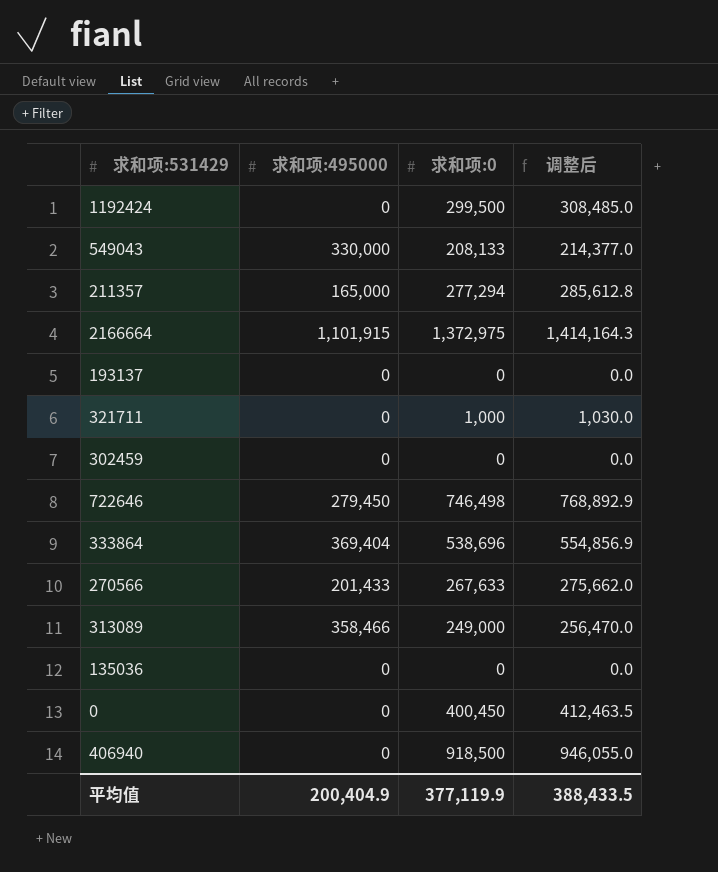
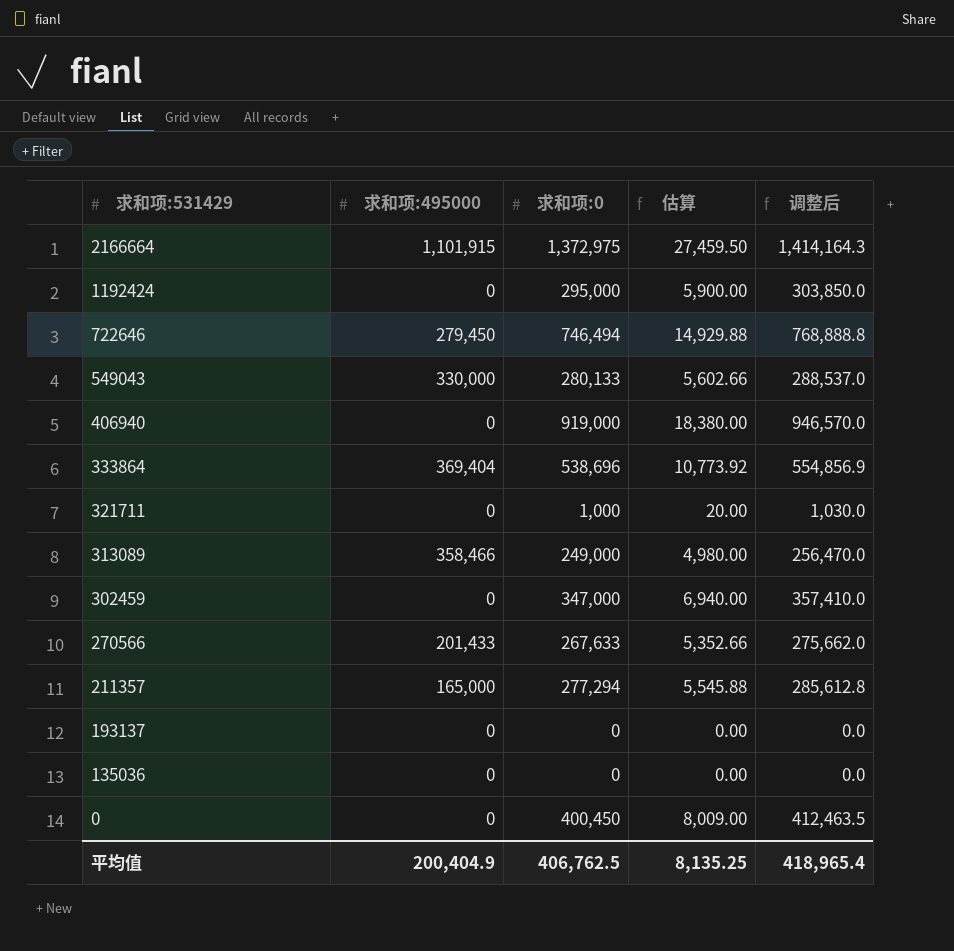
row order: none -> 求和项:531429 descending
column 估算 | formula: none -> [求和项:0] * 0.02
1192424 | 求和项:0: 299,500 -> 295,000
1192424 | 调整后: 308,485.0 -> 303,850.0
722646 | 求和项:0: 746,498 -> 746,494
722646 | 调整后: 768,892.9 -> 768,888.8
549043 | 求和项:0: 208,133 -> 280,133
549043 | 调整后: 214,377.0 -> 288,537.0
406940 | 求和项:0: 918,500 -> 919,000
406940 | 调整后: 946,055.0 -> 946,570.0
302459 | 求和项:0: 0 -> 347,000
302459 | 调整后: 0.0 -> 357,410.0
平均值 | 求和项:0: 377,119.9 -> 406,762.5
平均值 | 调整后: 388,433.5 -> 418,965.4

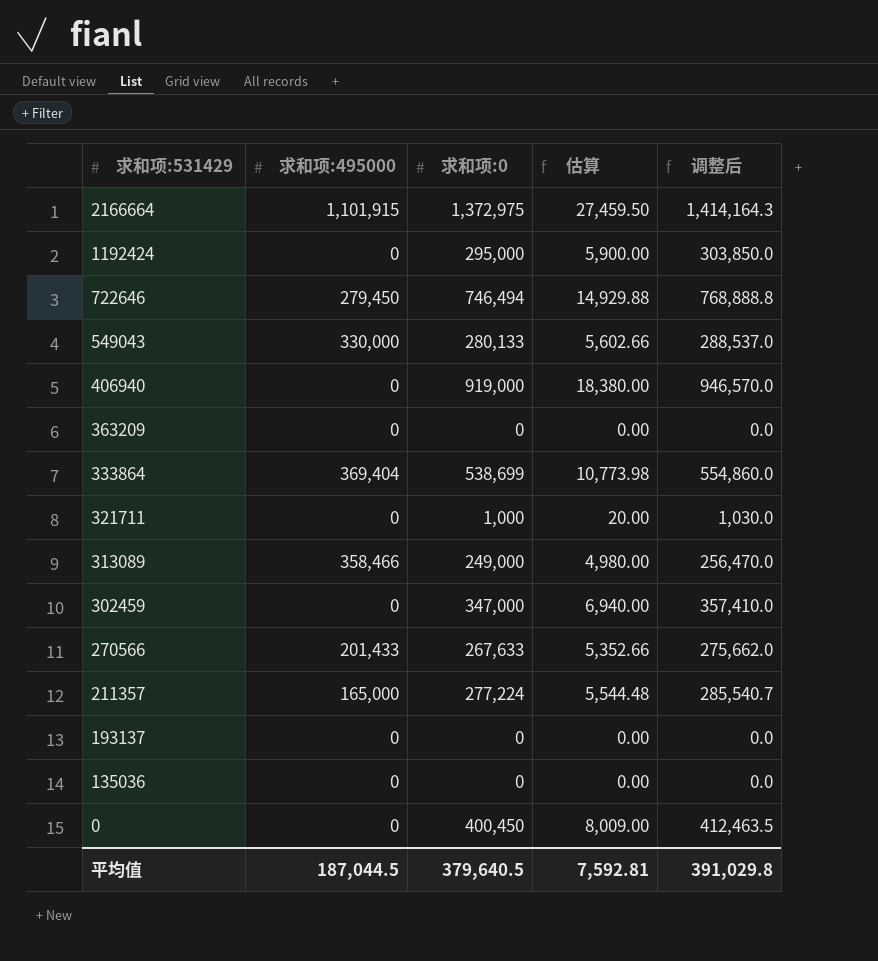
row 363209: none -> 0 | 0 | 0.00 | 0.0
333864 | 求和项:0: 538,696 -> 538,699
333864 | 估算: 10,773.92 -> 10,773.98
333864 | 调整后: 554,856.9 -> 554,860.0
211357 | 求和项:0: 277,294 -> 277,224
211357 | 估算: 5,545.88 -> 5,544.48
211357 | 调整后: 285,612.8 -> 285,540.7
平均值 | 求和项:495000: 200,404.9 -> 187,044.5
平均值 | 求和项:0: 406,762.5 -> 379,640.5
平均值 | 估算: 8,135.25 -> 7,592.81
平均值 | 调整后: 418,965.4 -> 391,029.8

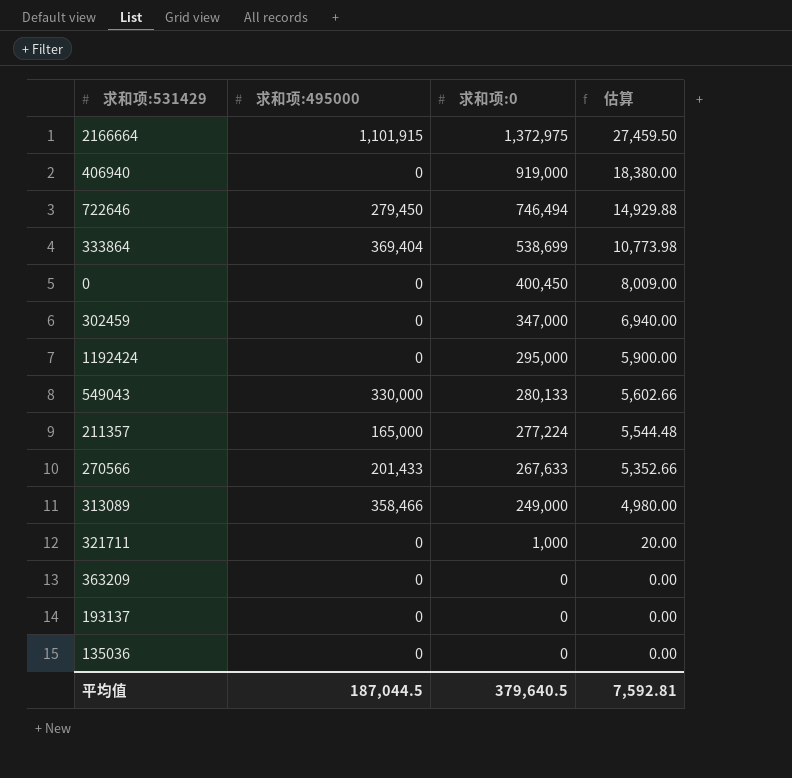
row order: 求和项:531429 descending -> 求和项:0 descending
column 调整后 | formula: [求和项:0] * 1.03 -> none

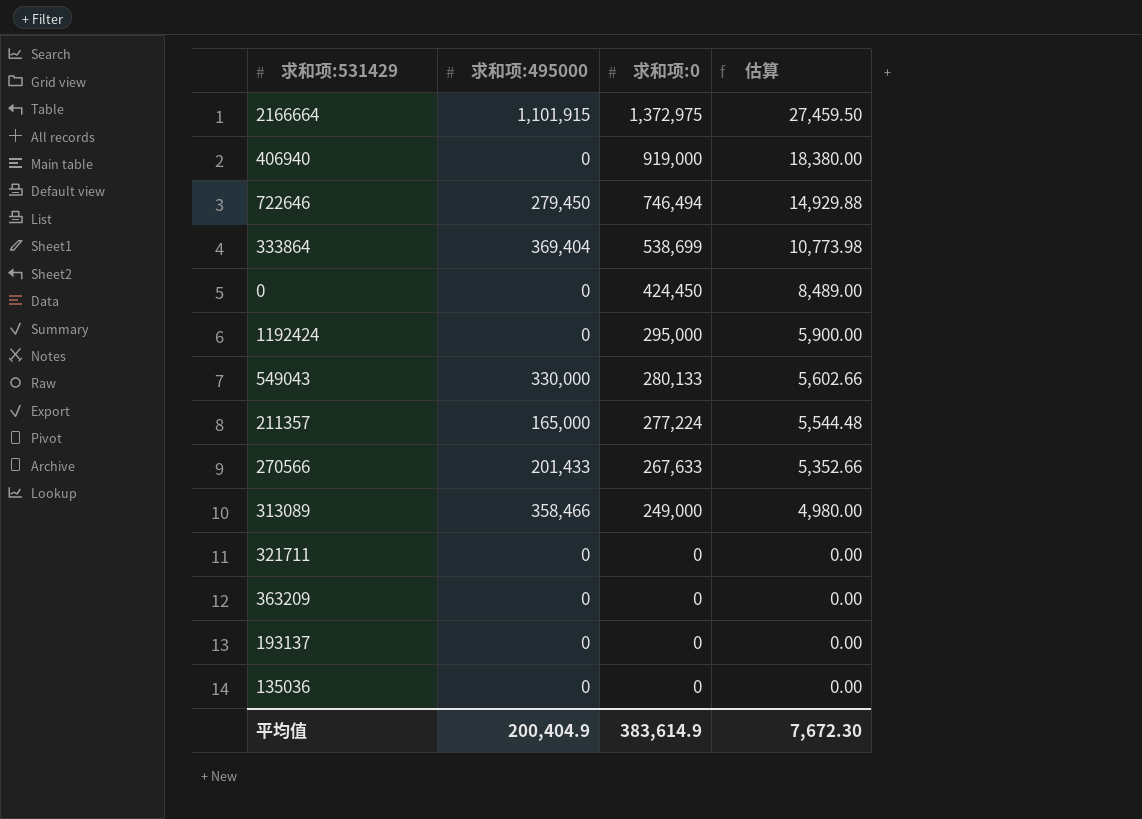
row 302459: 0 | 347,000 | 6,940.00 -> none
0 | 求和项:0: 400,450 -> 424,450
0 | 估算: 8,009.00 -> 8,489.00
321711 | 求和项:0: 1,000 -> 0
321711 | 估算: 20.00 -> 0.00
平均值 | 求和项:495000: 187,044.5 -> 200,404.9
平均值 | 求和项:0: 379,640.5 -> 383,614.9
平均值 | 估算: 7,592.81 -> 7,672.30

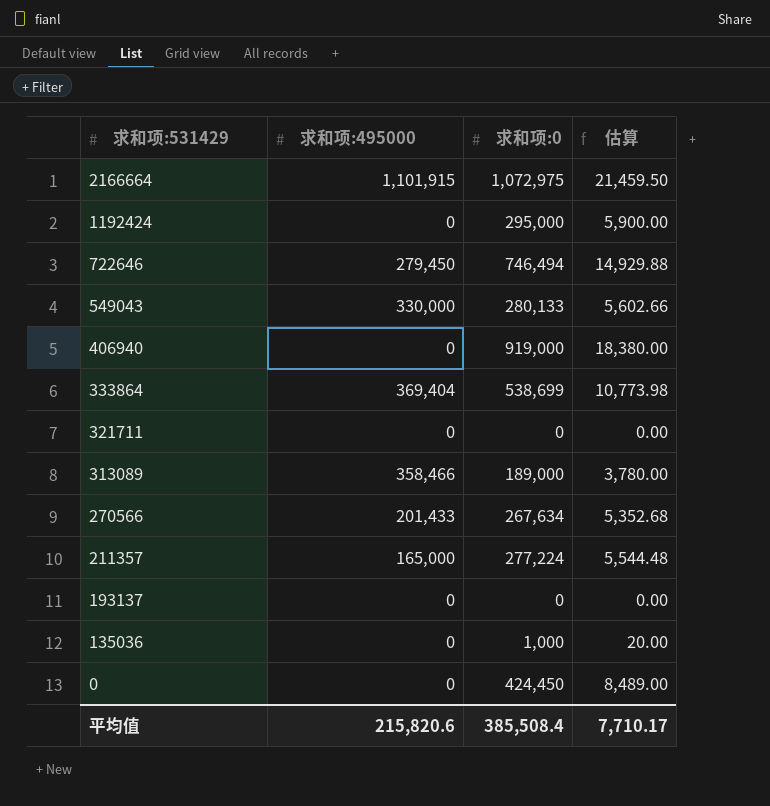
row order: 求和项:0 descending -> 求和项:531429 descending
row 363209: 0 | 0 | 0.00 -> none
2166664 | 求和项:0: 1,372,975 -> 1,072,975
2166664 | 估算: 27,459.50 -> 21,459.50
313089 | 求和项:0: 249,000 -> 189,000
313089 | 估算: 4,980.00 -> 3,780.00
270566 | 求和项:0: 267,633 -> 267,634
270566 | 估算: 5,352.66 -> 5,352.68
135036 | 求和项:0: 0 -> 1,000
135036 | 估算: 0.00 -> 20.00
平均值 | 求和项:495000: 200,404.9 -> 215,820.6
平均值 | 求和项:0: 383,614.9 -> 385,508.4
平均值 | 估算: 7,672.30 -> 7,710.17

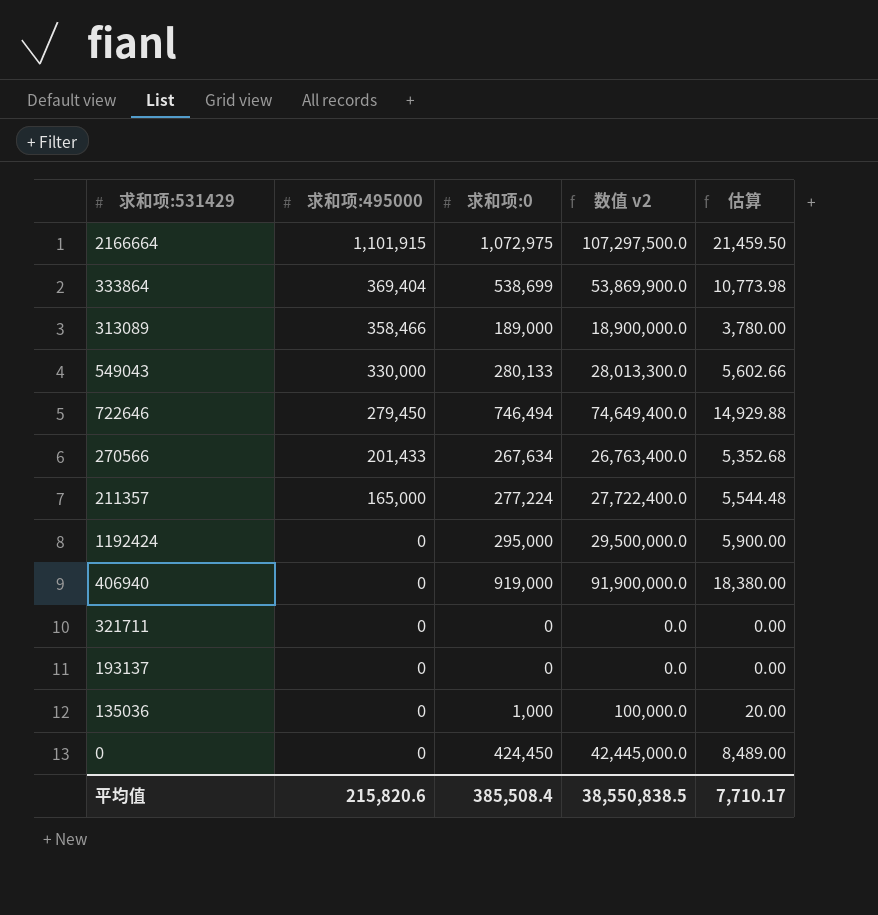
row order: 求和项:531429 descending -> 求和项:495000 descending
column 数值 v2 | formula: none -> [求和项:0] * 100

